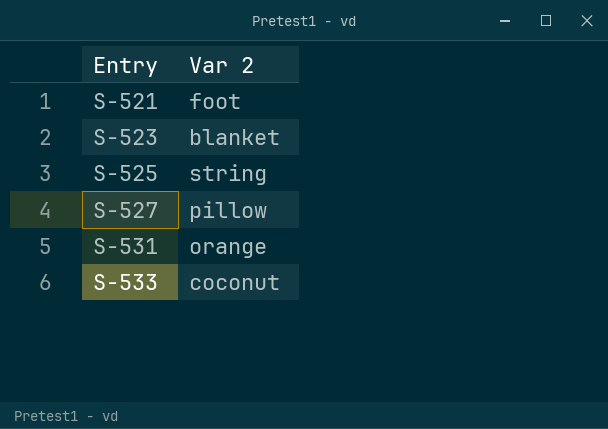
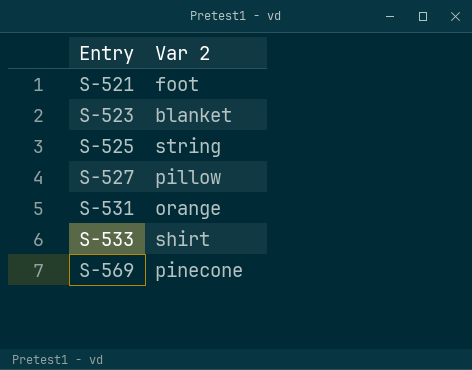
S-533 | Var 2: coconut -> shirt
row S-569: none -> pinecone

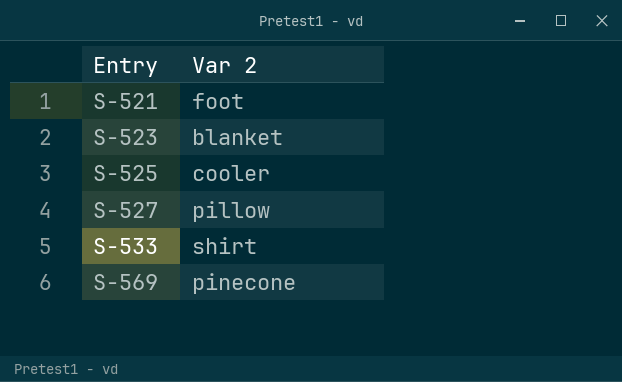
row S-531: orange -> none
S-525 | Var 2: string -> cooler

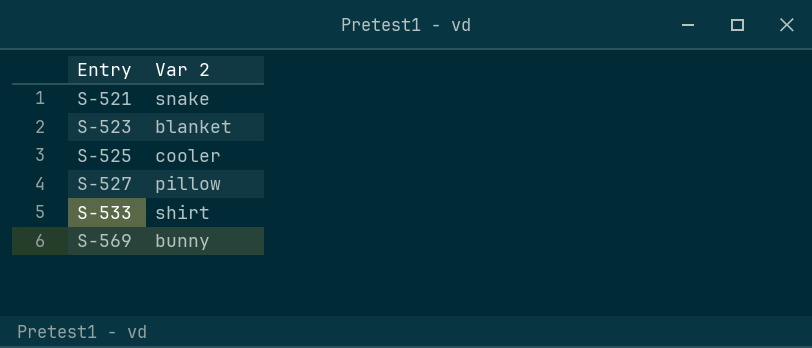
S-521 | Var 2: foot -> snake
S-569 | Var 2: pinecone -> bunny

